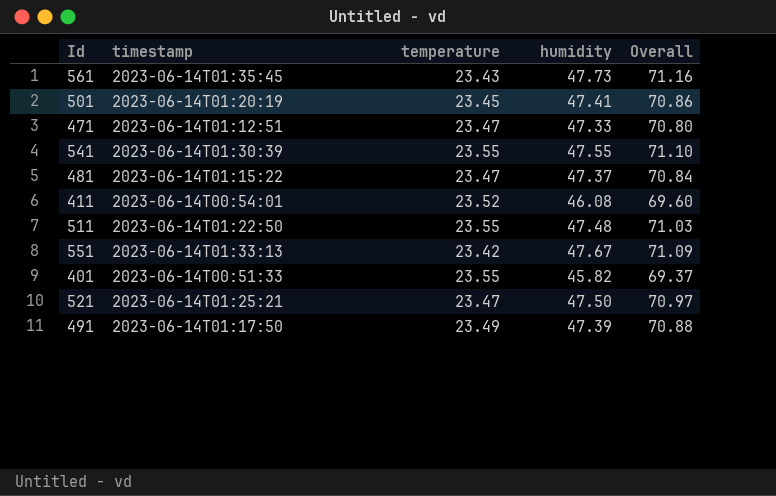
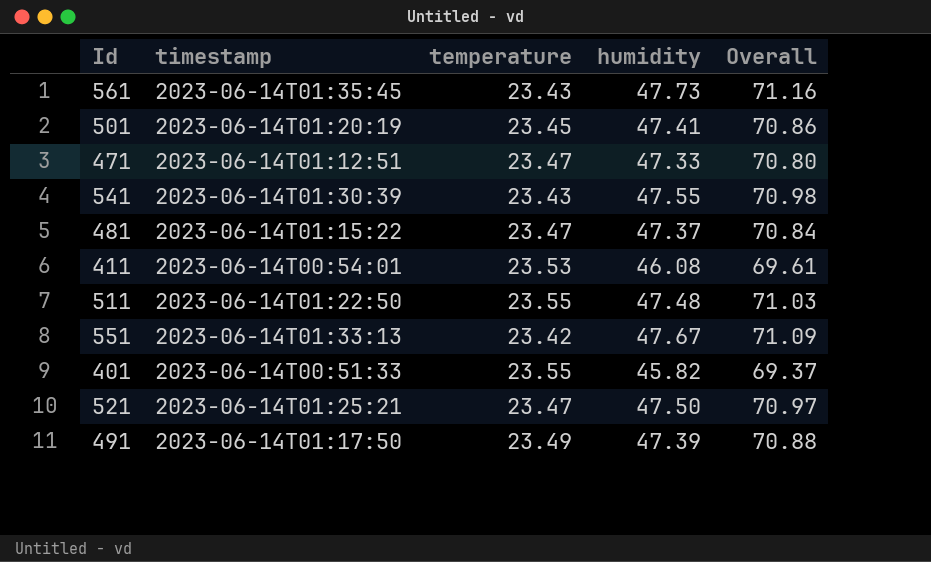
541 | temperature: 23.55 -> 23.43
541 | Overall: 71.10 -> 70.98
411 | temperature: 23.52 -> 23.53
411 | Overall: 69.60 -> 69.61

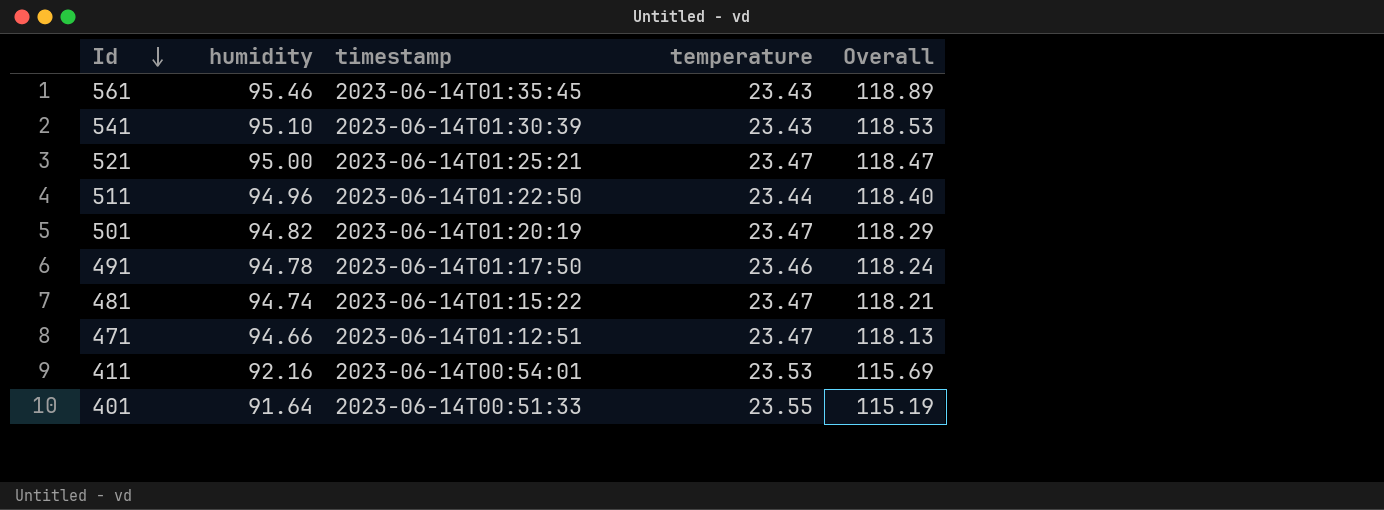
row order: none -> Id descending
column humidity | position: 4 -> 2
row 551: 2023-06-14T01:33:13 | 23.42 | 47.67 | 71.09 -> none
561 | humidity: 47.73 -> 95.46
561 | Overall: 71.16 -> 118.89
541 | humidity: 47.55 -> 95.10
541 | Overall: 70.98 -> 118.53
521 | humidity: 47.50 -> 95.00
521 | Overall: 70.97 -> 118.47
511 | humidity: 47.48 -> 94.96
511 | temperature: 23.55 -> 23.44
511 | Overall: 71.03 -> 118.40
501 | humidity: 47.41 -> 94.82
501 | temperature: 23.45 -> 23.47
501 | Overall: 70.86 -> 118.29
491 | humidity: 47.39 -> 94.78
491 | temperature: 23.49 -> 23.46
491 | Overall: 70.88 -> 118.24
481 | humidity: 47.37 -> 94.74
481 | Overall: 70.84 -> 118.21
471 | humidity: 47.33 -> 94.66
471 | Overall: 70.80 -> 118.13
411 | humidity: 46.08 -> 92.16
411 | Overall: 69.61 -> 115.69
401 | humidity: 45.82 -> 91.64
401 | Overall: 69.37 -> 115.19

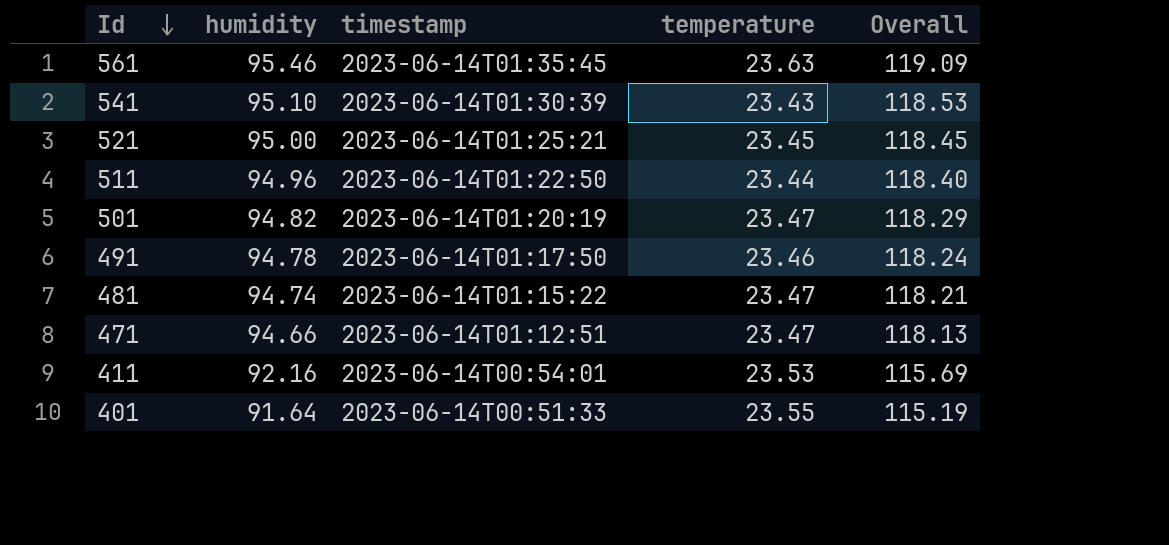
561 | temperature: 23.43 -> 23.63
561 | Overall: 118.89 -> 119.09
521 | temperature: 23.47 -> 23.45
521 | Overall: 118.47 -> 118.45

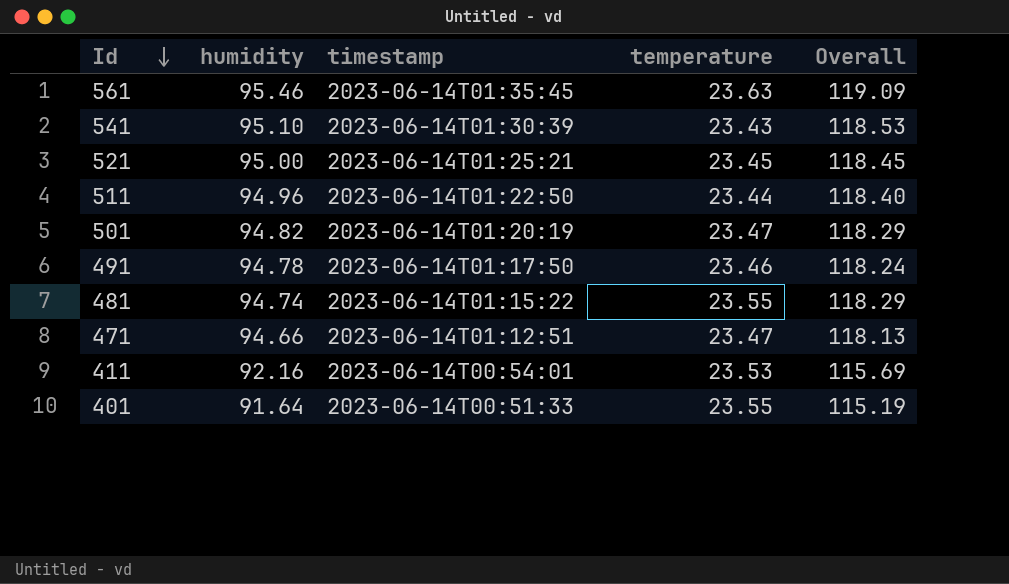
481 | temperature: 23.47 -> 23.55
481 | Overall: 118.21 -> 118.29

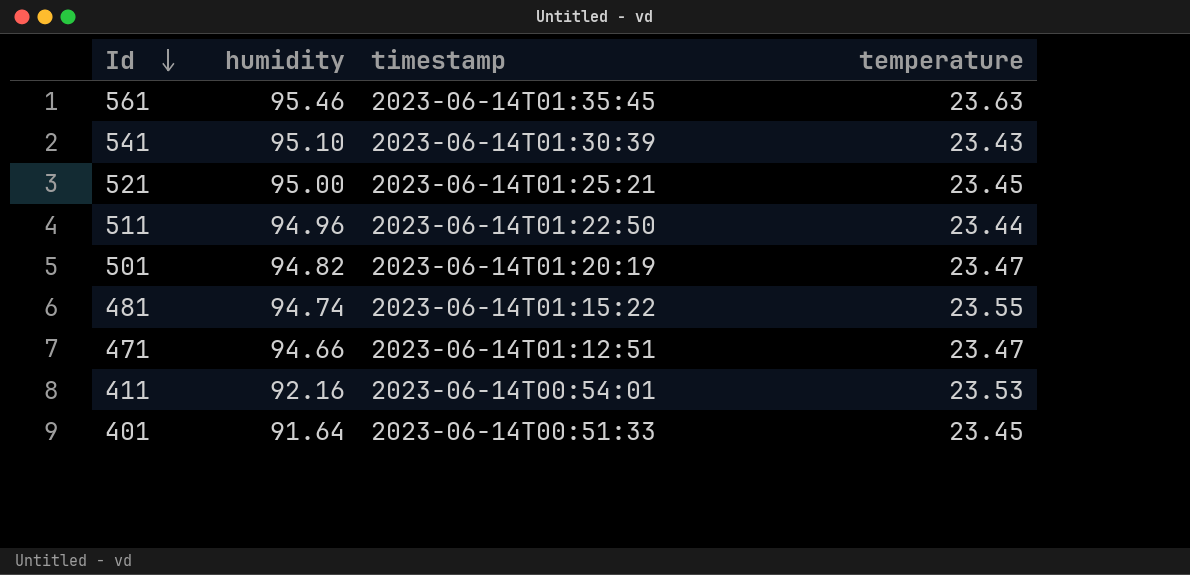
column Overall | formula: [humidity] + [temperature] -> none
row 491: 94.78 | 2023-06-14T01:17:50 | 23.46 | 118.24 -> none
401 | temperature: 23.55 -> 23.45

